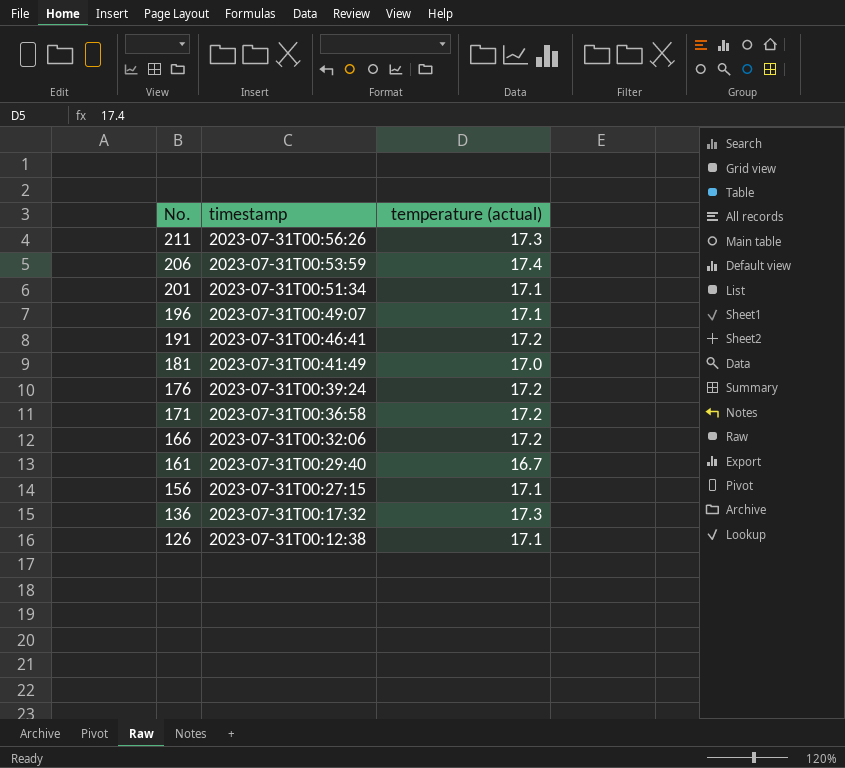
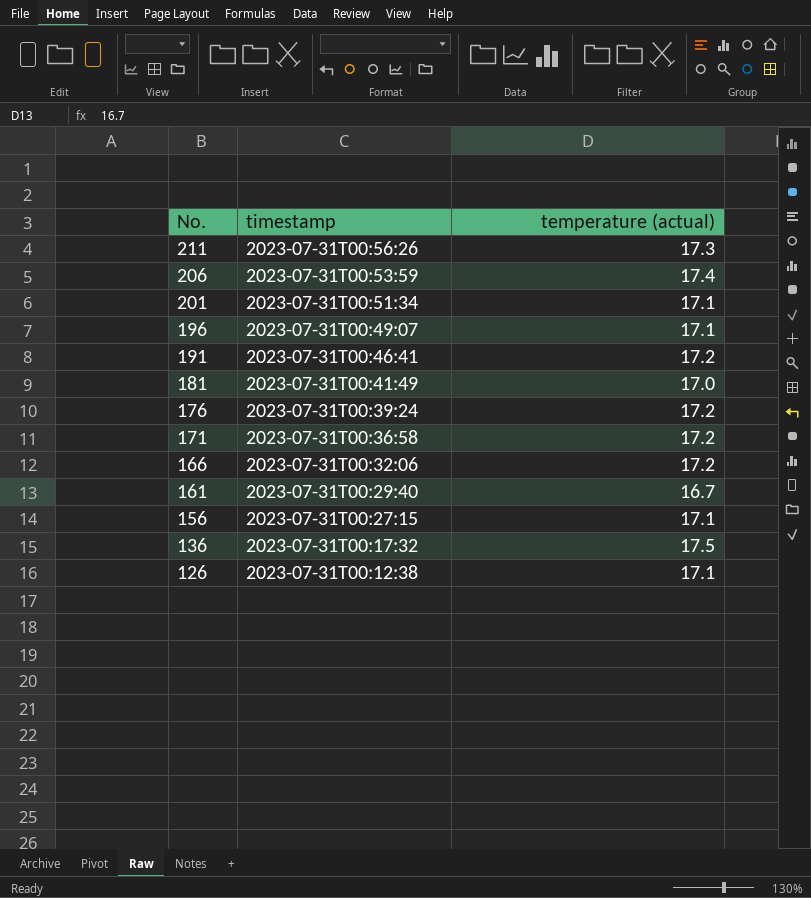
136 | temperature (actual): 17.3 -> 17.5

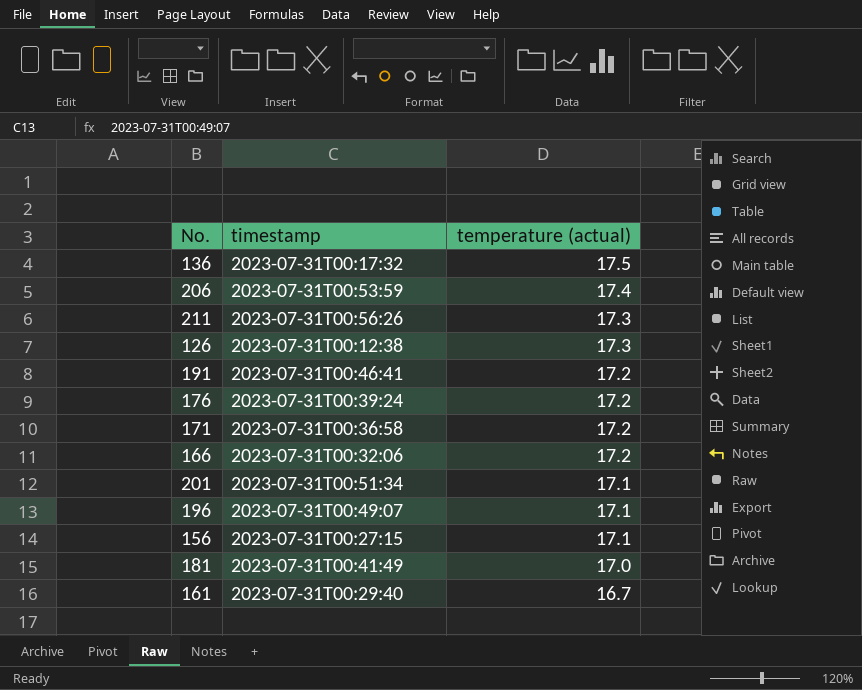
row order: No. descending -> temperature (actual) descending
126 | temperature (actual): 17.1 -> 17.3

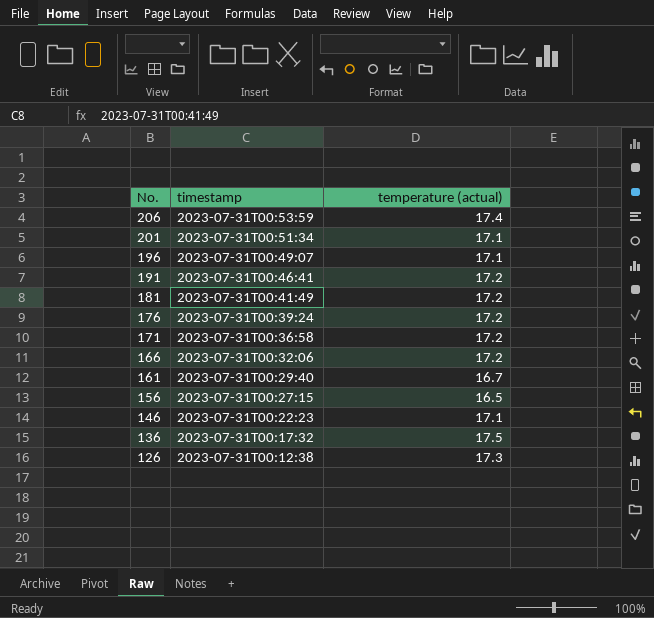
row order: temperature (actual) descending -> No. descending
row 211: 2023-07-31T00:56:26 | 17.3 -> none
181 | temperature (actual): 17.0 -> 17.2
156 | temperature (actual): 17.1 -> 16.5
row 146: none -> 2023-07-31T00:22:23 | 17.1

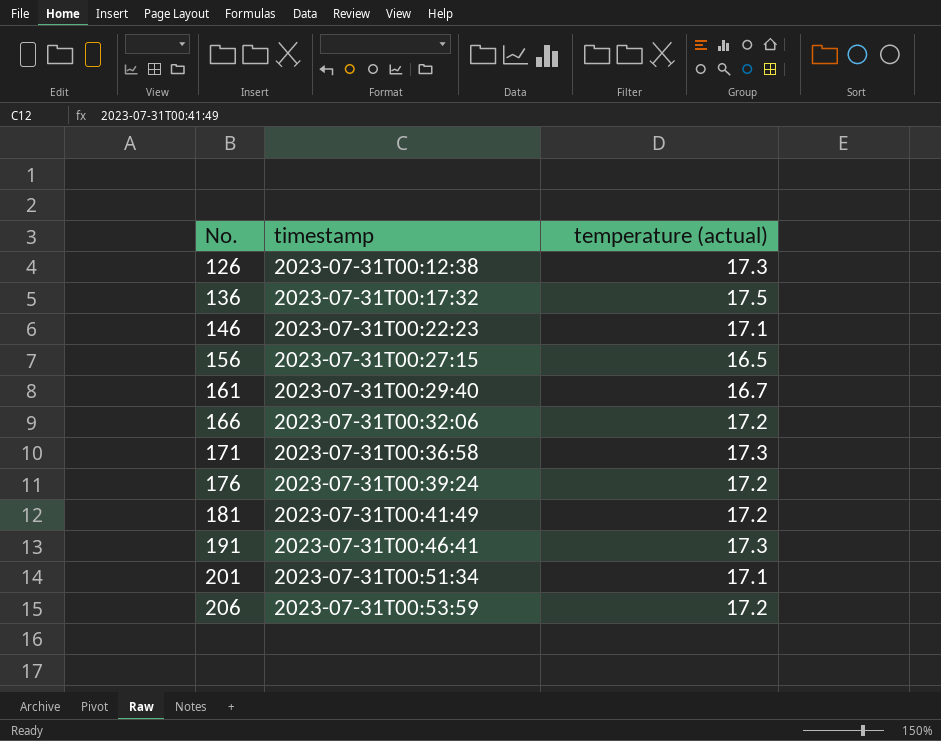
row order: No. descending -> No. ascending
row 196: 2023-07-31T00:49:07 | 17.1 -> none
171 | temperature (actual): 17.2 -> 17.3
191 | temperature (actual): 17.2 -> 17.3
206 | temperature (actual): 17.4 -> 17.2

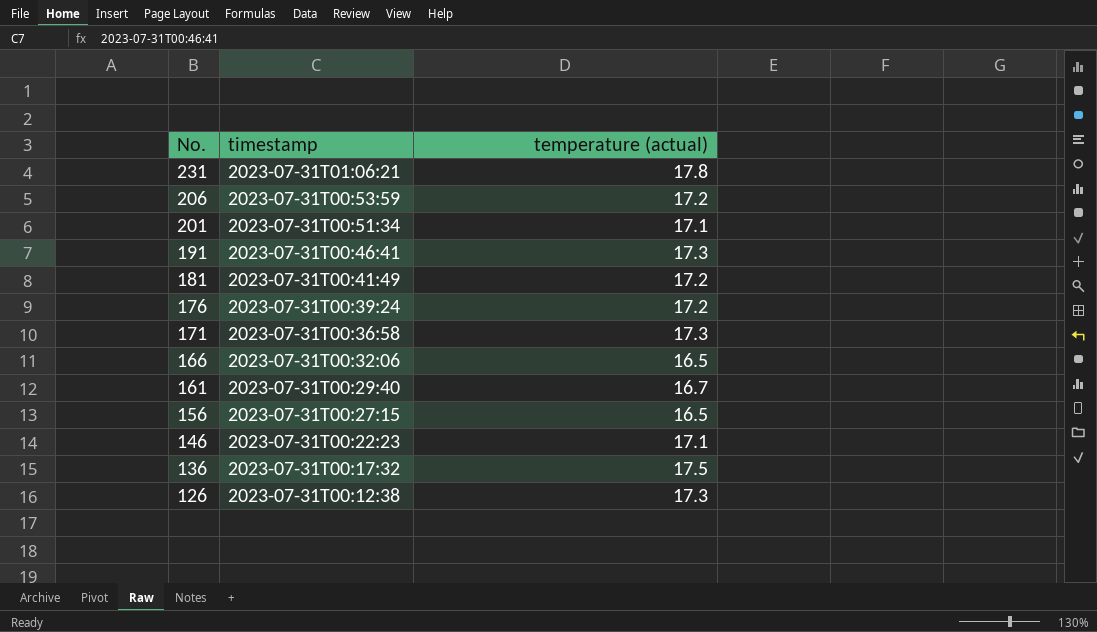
row order: No. ascending -> No. descending
row 231: none -> 2023-07-31T01:06:21 | 17.8
166 | temperature (actual): 17.2 -> 16.5

